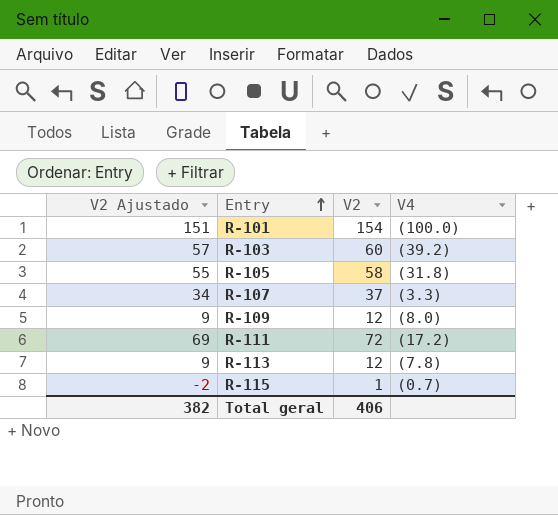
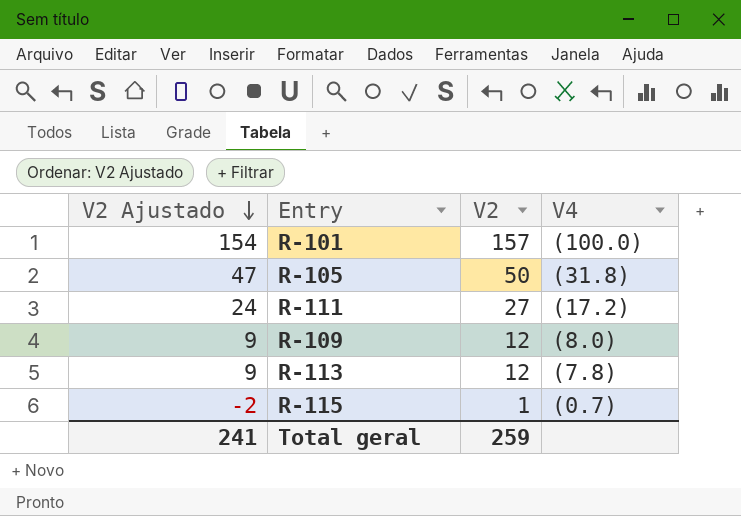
row order: Entry ascending -> V2 Ajustado descending
row R-103: 57 | 60 | (39.2) -> none
row R-107: 34 | 37 | (3.3) -> none
R-101 | V2 Ajustado: 151 -> 154
R-101 | V2: 154 -> 157
R-105 | V2 Ajustado: 55 -> 47
R-105 | V2: 58 -> 50
R-111 | V2 Ajustado: 69 -> 24
R-111 | V2: 72 -> 27
Total geral | V2 Ajustado: 382 -> 241
Total geral | V2: 406 -> 259

